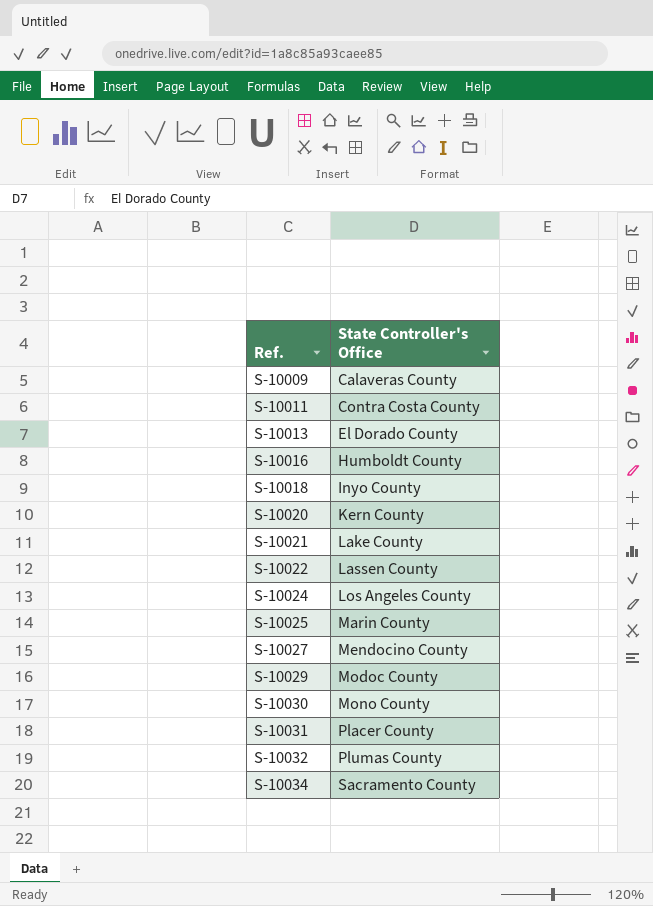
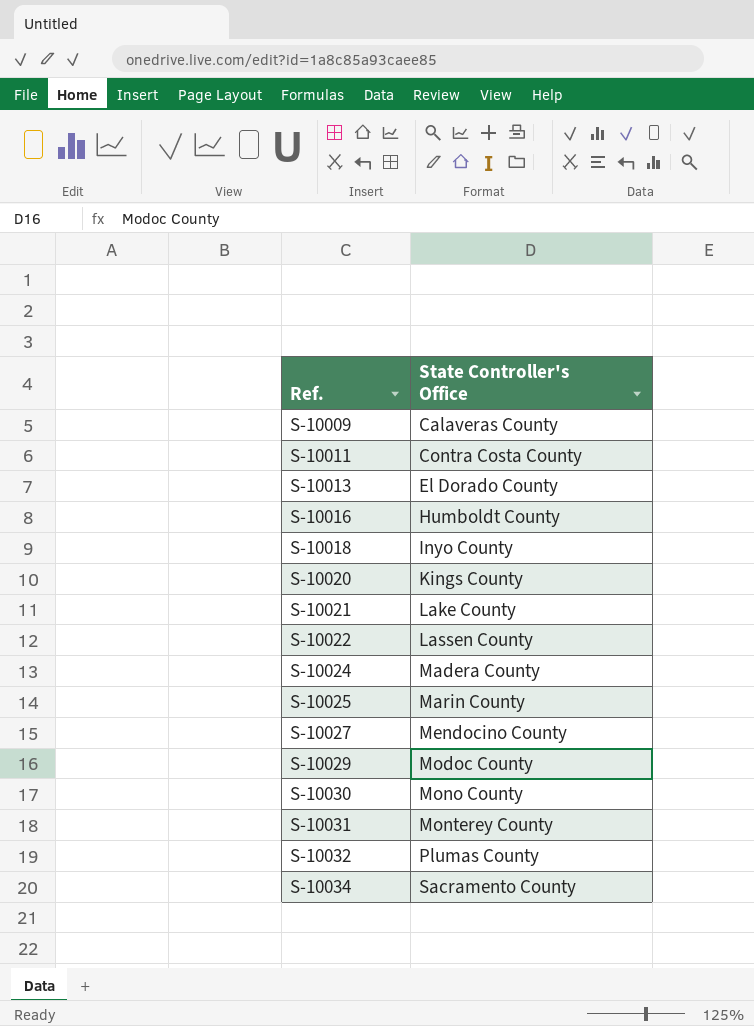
S-10020 | State Controller's Office: Kern County -> Kings County
S-10024 | State Controller's Office: Los Angeles County -> Madera County
S-10031 | State Controller's Office: Placer County -> Monterey County

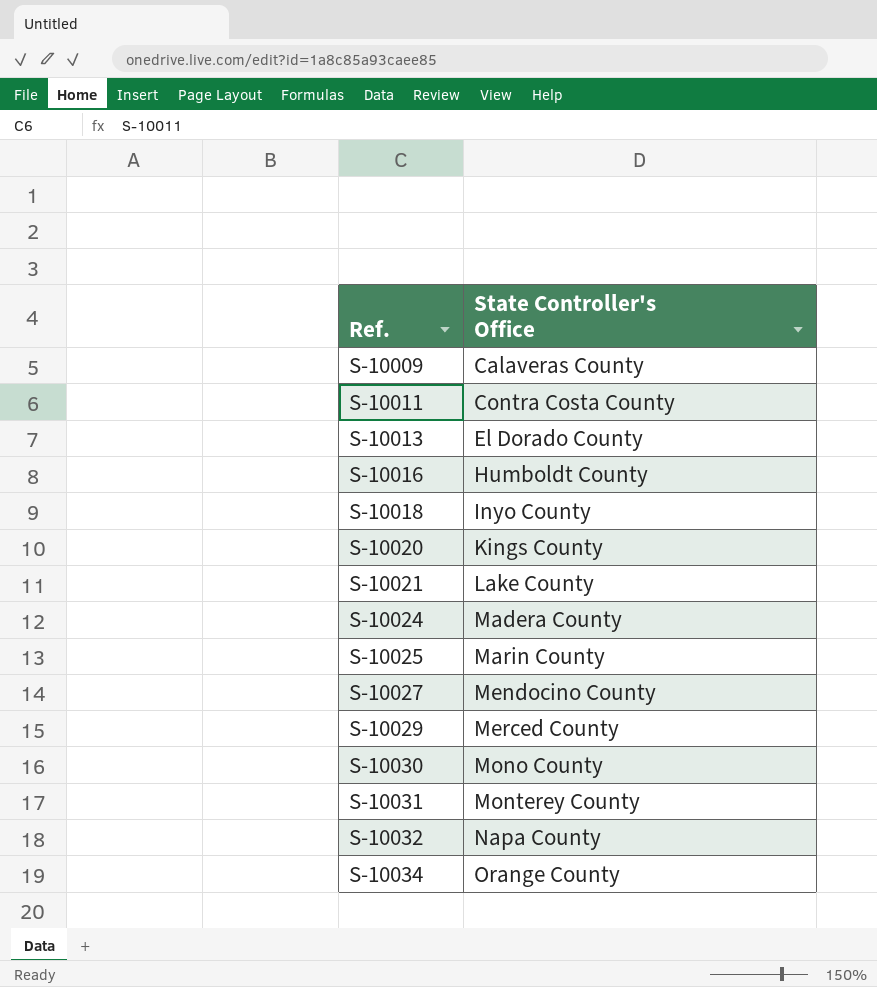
row S-10022: Lassen County -> none
S-10029 | State Controller's Office: Modoc County -> Merced County
S-10032 | State Controller's Office: Plumas County -> Napa County
S-10034 | State Controller's Office: Sacramento County -> Orange County

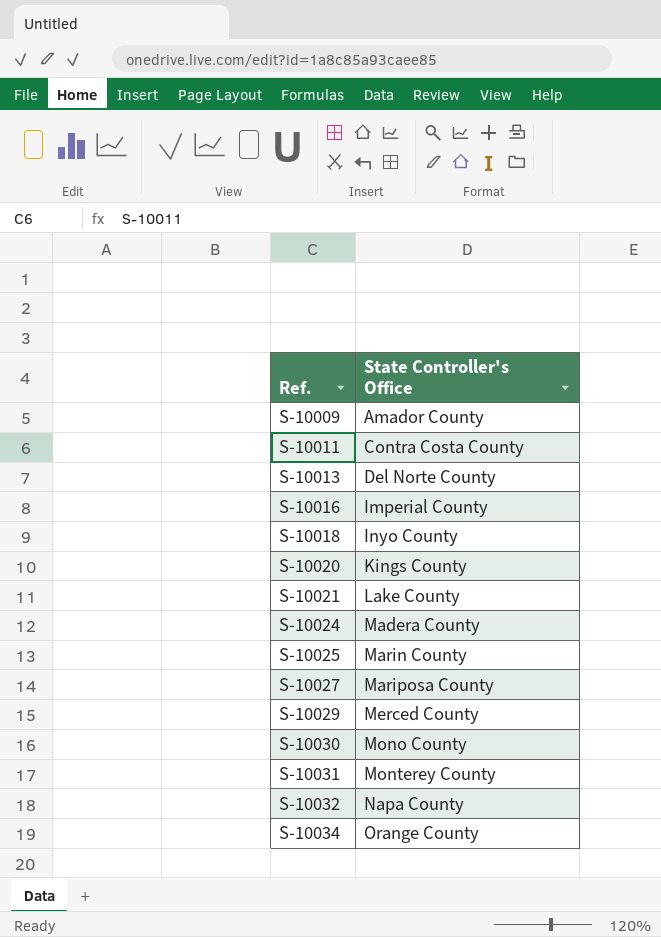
S-10009 | State Controller's Office: Calaveras County -> Amador County
S-10013 | State Controller's Office: El Dorado County -> Del Norte County
S-10016 | State Controller's Office: Humboldt County -> Imperial County
S-10027 | State Controller's Office: Mendocino County -> Mariposa County

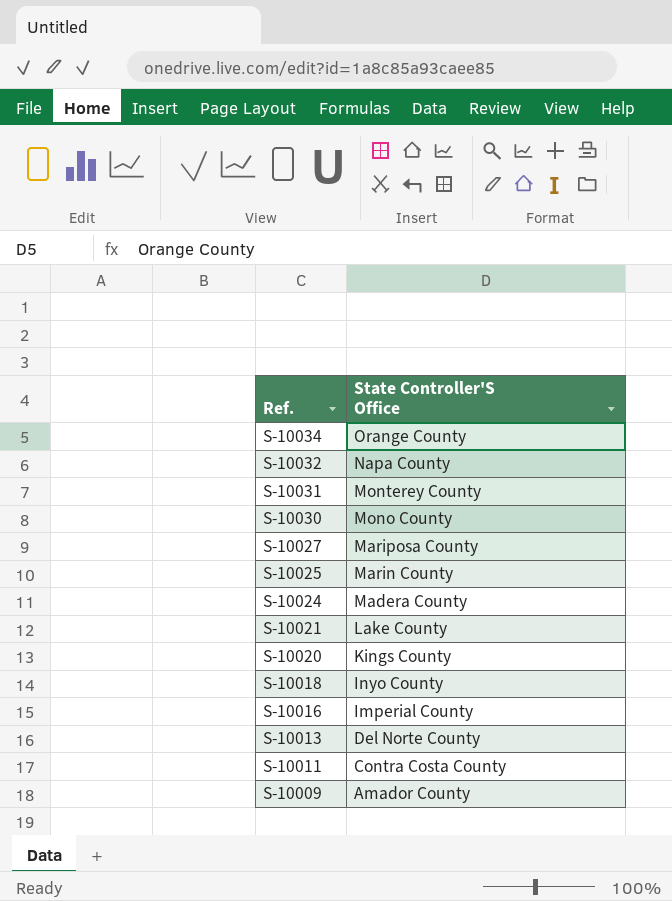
row order: Ref. ascending -> Ref. descending
column name: State Controller's Office -> State Controller'S Office
row S-10029: Merced County -> none

